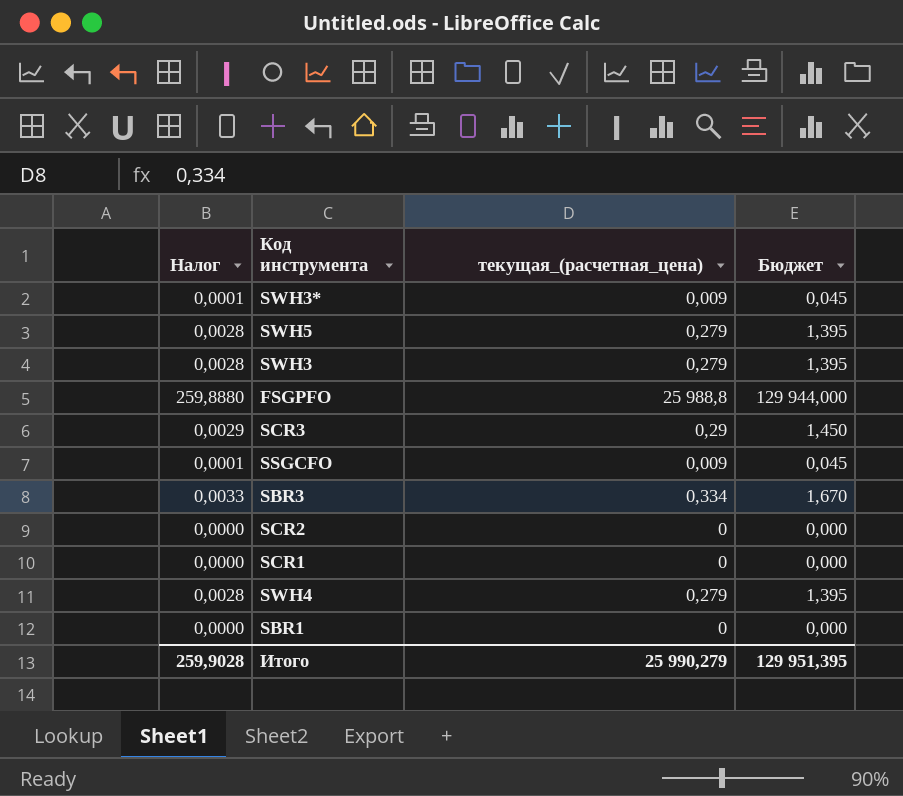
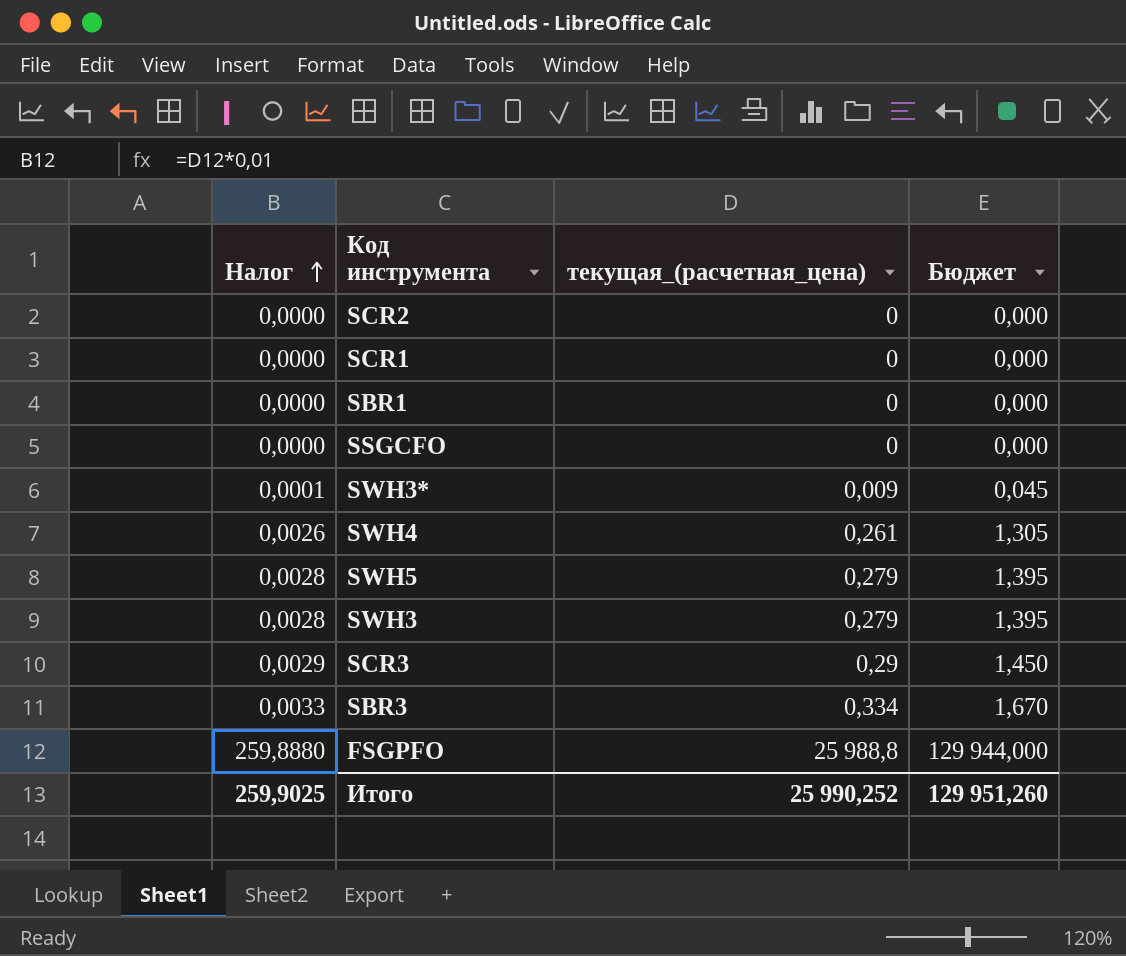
row order: none -> Налог ascending
SSGCFO | Налог: 0,0001 -> 0,0000
SSGCFO | текущая_(расчетная_цена): 0,009 -> 0
SSGCFO | Бюджет: 0,045 -> 0,000
SWH4 | Налог: 0,0028 -> 0,0026
SWH4 | текущая_(расчетная_цена): 0,279 -> 0,261
SWH4 | Бюджет: 1,395 -> 1,305
Итого | Налог: 259,9028 -> 259,9025
Итого | текущая_(расчетная_цена): 25 990,279 -> 25 990,252
Итого | Бюджет: 129 951,395 -> 129 951,260

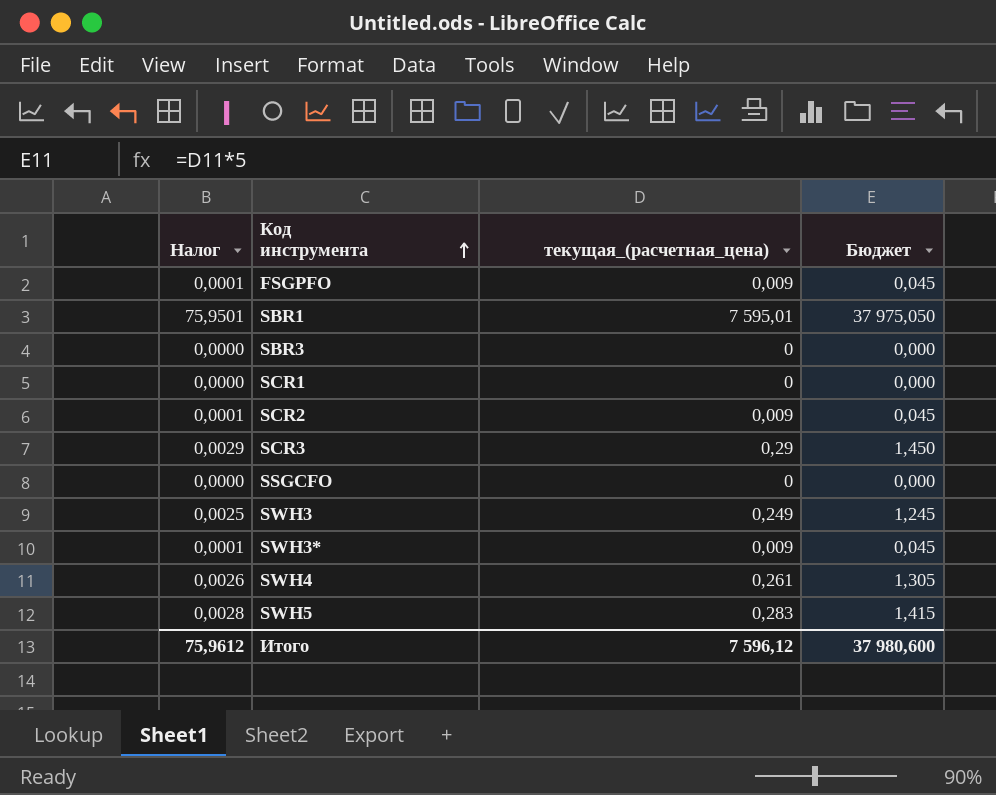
row order: Налог ascending -> Код инструмента ascending
FSGPFO | Налог: 259,8880 -> 0,0001
FSGPFO | текущая_(расчетная_цена): 25 988,8 -> 0,009
FSGPFO | Бюджет: 129 944,000 -> 0,045
SBR1 | Налог: 0,0000 -> 75,9501
SBR1 | текущая_(расчетная_цена): 0 -> 7 595,01
SBR1 | Бюджет: 0,000 -> 37 975,050
SBR3 | Налог: 0,0033 -> 0,0000
SBR3 | текущая_(расчетная_цена): 0,334 -> 0
SBR3 | Бюджет: 1,670 -> 0,000
SCR2 | Налог: 0,0000 -> 0,0001
SCR2 | текущая_(расчетная_цена): 0 -> 0,009
SCR2 | Бюджет: 0,000 -> 0,045
SWH3 | Налог: 0,0028 -> 0,0025
SWH3 | текущая_(расчетная_цена): 0,279 -> 0,249
SWH3 | Бюджет: 1,395 -> 1,245
SWH5 | текущая_(расчетная_цена): 0,279 -> 0,283
SWH5 | Бюджет: 1,395 -> 1,415
Итого | Налог: 259,9025 -> 75,9612
Итого | текущая_(расчетная_цена): 25 990,252 -> 7 596,12
Итого | Бюджет: 129 951,260 -> 37 980,600

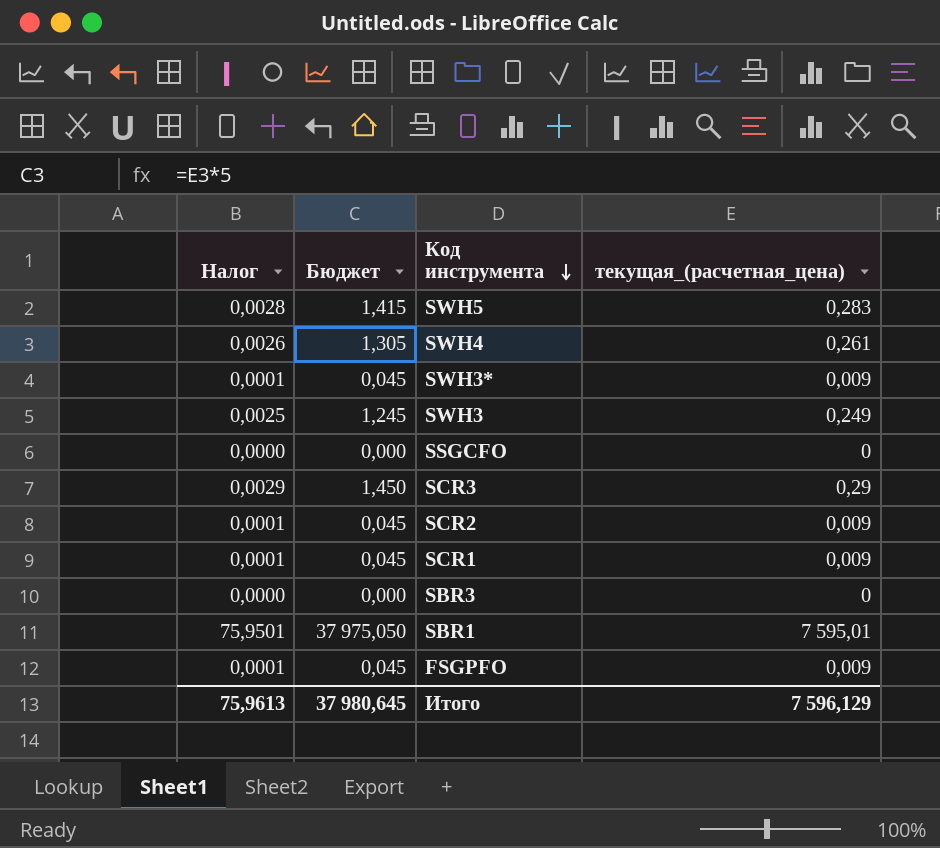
row order: Код инструмента ascending -> Код инструмента descending
column Бюджет | position: 4 -> 2
SCR1 | Налог: 0,0000 -> 0,0001
SCR1 | Бюджет: 0,000 -> 0,045
SCR1 | текущая_(расчетная_цена): 0 -> 0,009
Итого | Налог: 75,9612 -> 75,9613
Итого | Бюджет: 37 980,600 -> 37 980,645
Итого | текущая_(расчетная_цена): 7 596,12 -> 7 596,129

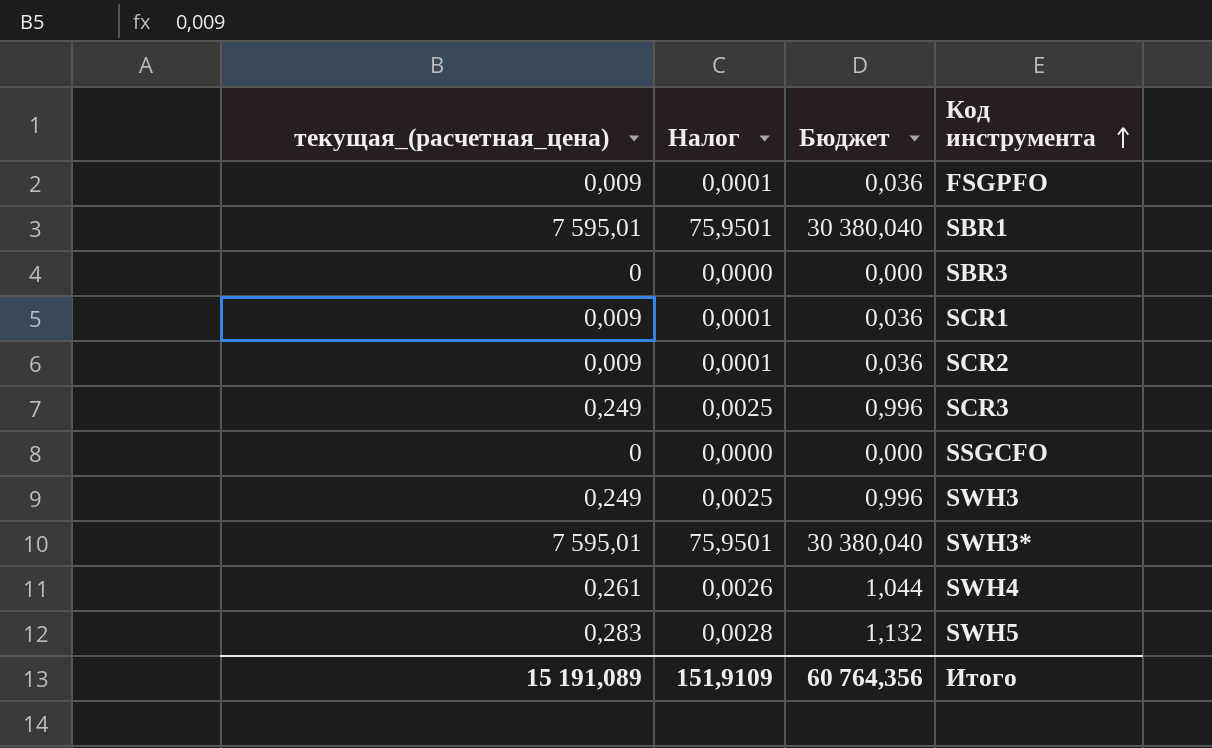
row order: Код инструмента descending -> Код инструмента ascending
column текущая_(расчетная_цена) | position: 4 -> 1
column Бюджет | formula: [текущая_(расчетная_цена)] * 5 -> [текущая_(расчетная_цена)] * 4
SCR3 | текущая_(расчетная_цена): 0,29 -> 0,249
SCR3 | Налог: 0,0029 -> 0,0025
SWH3* | текущая_(расчетная_цена): 0,009 -> 7 595,01
SWH3* | Налог: 0,0001 -> 75,9501
Итого | текущая_(расчетная_цена): 7 596,129 -> 15 191,089
Итого | Налог: 75,9613 -> 151,9109
Итого | Бюджет: 37 980,645 -> 60 764,356

